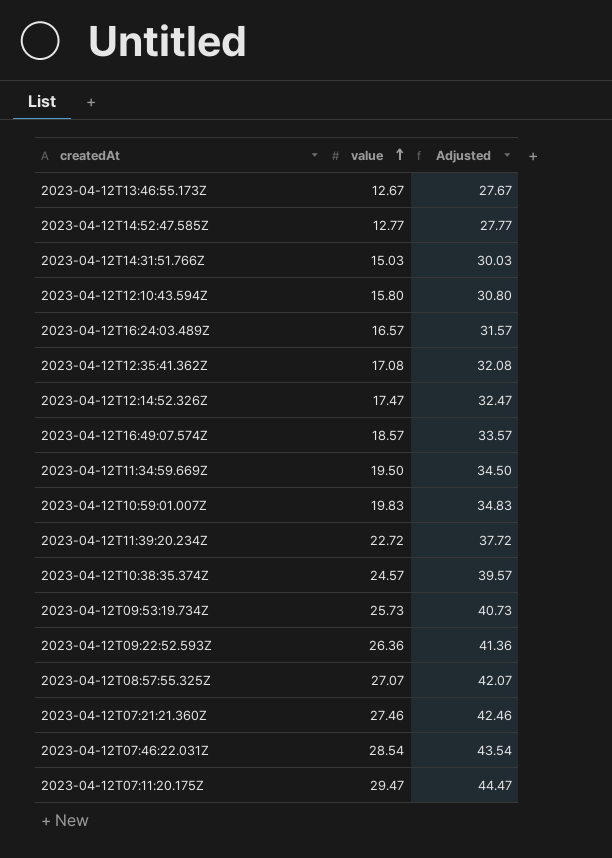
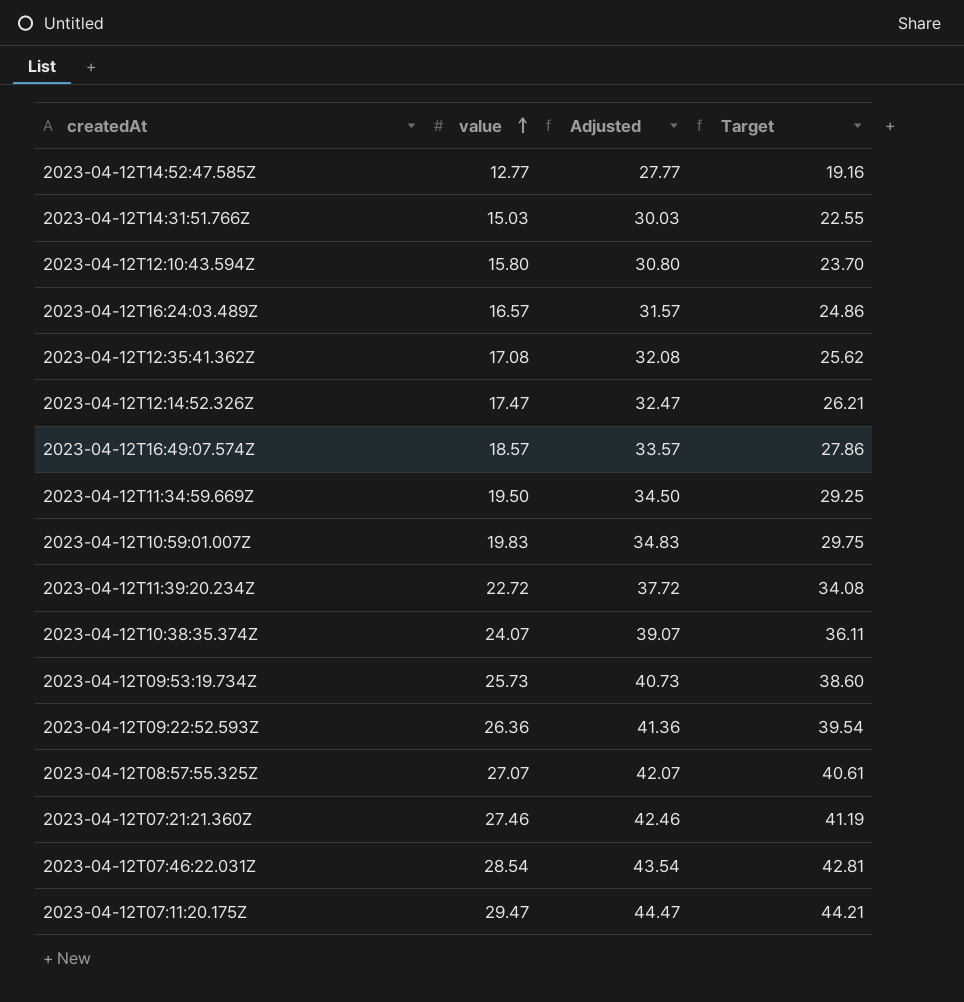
column Target | formula: none -> [value] * 1.5
row 2023-04-12T13:46:55.173Z: 12.67 | 27.67 -> none
2023-04-12T10:38:35.374Z | value: 24.57 -> 24.07
2023-04-12T10:38:35.374Z | Adjusted: 39.57 -> 39.07

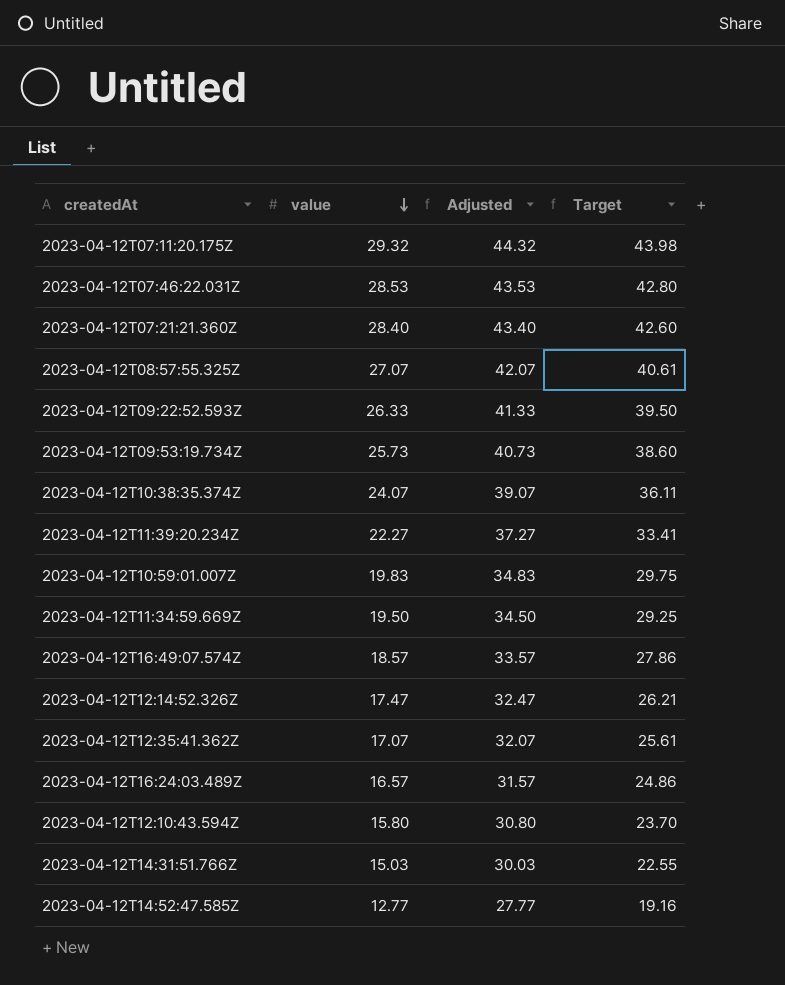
row order: value ascending -> value descending
2023-04-12T07:11:20.175Z | value: 29.47 -> 29.32
2023-04-12T07:11:20.175Z | Adjusted: 44.47 -> 44.32
2023-04-12T07:11:20.175Z | Target: 44.21 -> 43.98
2023-04-12T07:46:22.031Z | value: 28.54 -> 28.53
2023-04-12T07:46:22.031Z | Adjusted: 43.54 -> 43.53
2023-04-12T07:46:22.031Z | Target: 42.81 -> 42.80
2023-04-12T07:21:21.360Z | value: 27.46 -> 28.40
2023-04-12T07:21:21.360Z | Adjusted: 42.46 -> 43.40
2023-04-12T07:21:21.360Z | Target: 41.19 -> 42.60
2023-04-12T09:22:52.593Z | value: 26.36 -> 26.33
2023-04-12T09:22:52.593Z | Adjusted: 41.36 -> 41.33
2023-04-12T09:22:52.593Z | Target: 39.54 -> 39.50
2023-04-12T11:39:20.234Z | value: 22.72 -> 22.27
2023-04-12T11:39:20.234Z | Adjusted: 37.72 -> 37.27
2023-04-12T11:39:20.234Z | Target: 34.08 -> 33.41
2023-04-12T12:35:41.362Z | value: 17.08 -> 17.07
2023-04-12T12:35:41.362Z | Adjusted: 32.08 -> 32.07
2023-04-12T12:35:41.362Z | Target: 25.62 -> 25.61

